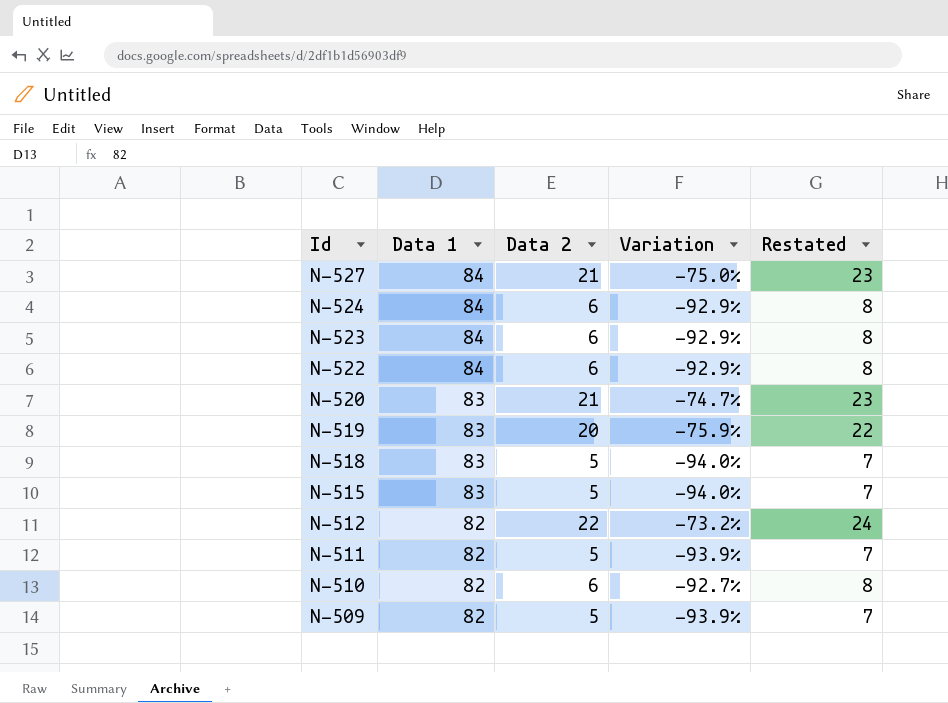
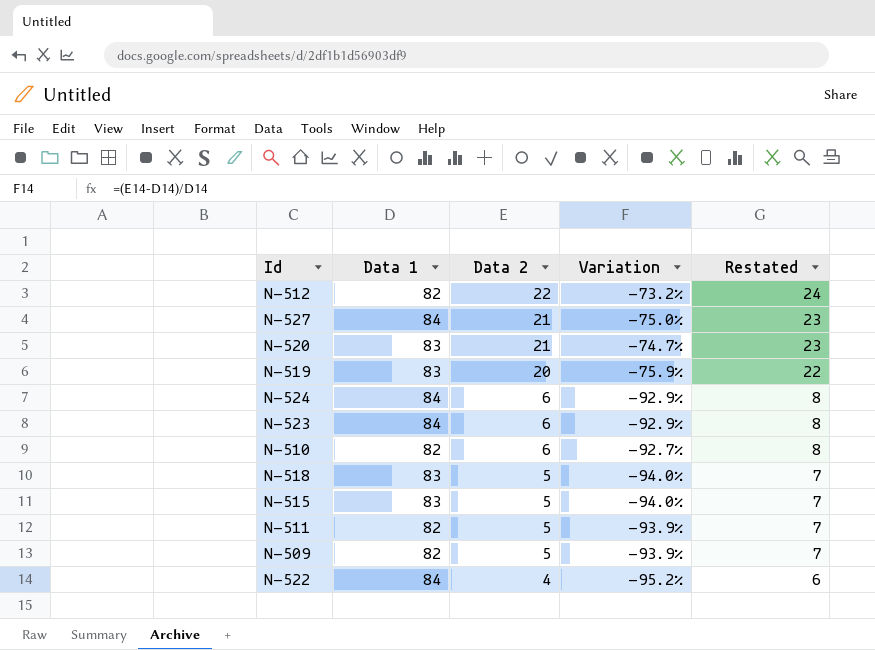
row order: Id descending -> Data 2 descending
N-522 | Data 2: 6 -> 4
N-522 | Variation: -92.9% -> -95.2%
N-522 | Restated: 8 -> 6

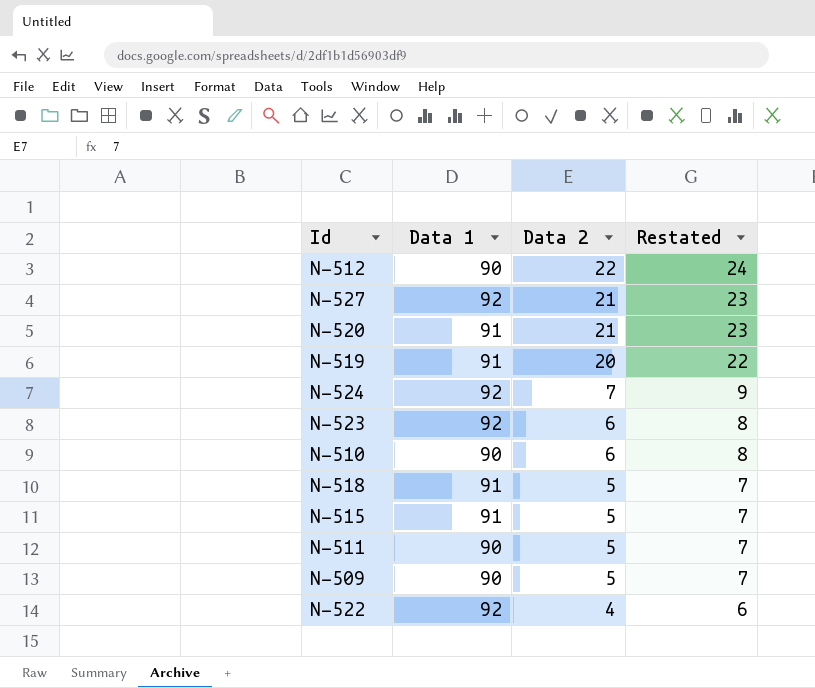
column Variation | formula: ([Data 2] - [Data 1]) / [Data 1] -> none
N-512 | Data 1: 82 -> 90
N-527 | Data 1: 84 -> 92
N-520 | Data 1: 83 -> 91
N-519 | Data 1: 83 -> 91
N-524 | Data 1: 84 -> 92
N-524 | Data 2: 6 -> 7
N-524 | Restated: 8 -> 9
N-523 | Data 1: 84 -> 92
N-510 | Data 1: 82 -> 90
N-518 | Data 1: 83 -> 91
N-515 | Data 1: 83 -> 91
N-511 | Data 1: 82 -> 90
N-509 | Data 1: 82 -> 90
N-522 | Data 1: 84 -> 92

